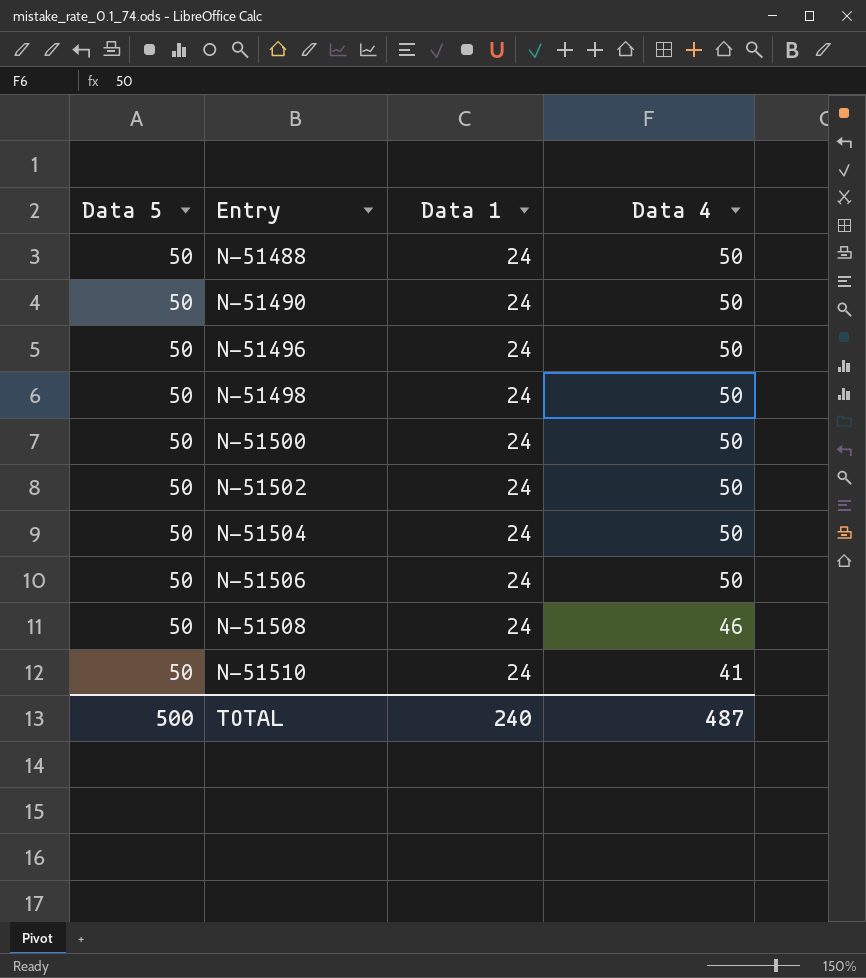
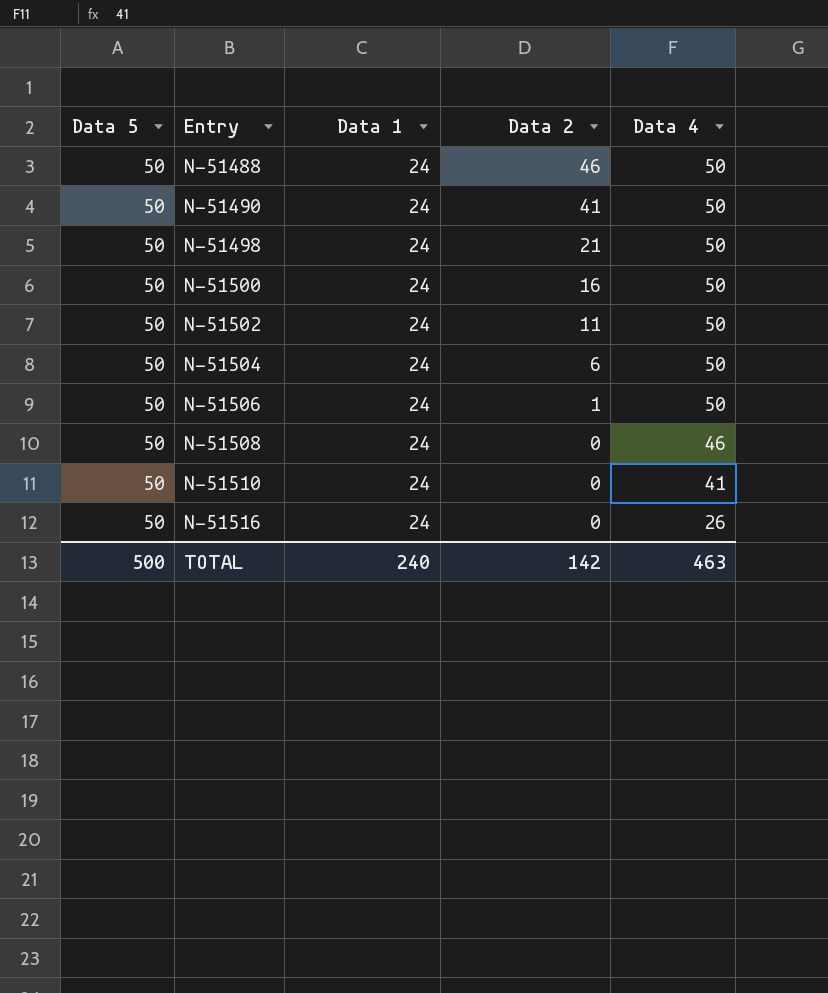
column Data 2 | position: none -> 4
row N-51496: 50 | 24 | 50 -> none
row N-51516: none -> 50 | 24 | 0 | 26
TOTAL | Data 4: 487 -> 463

